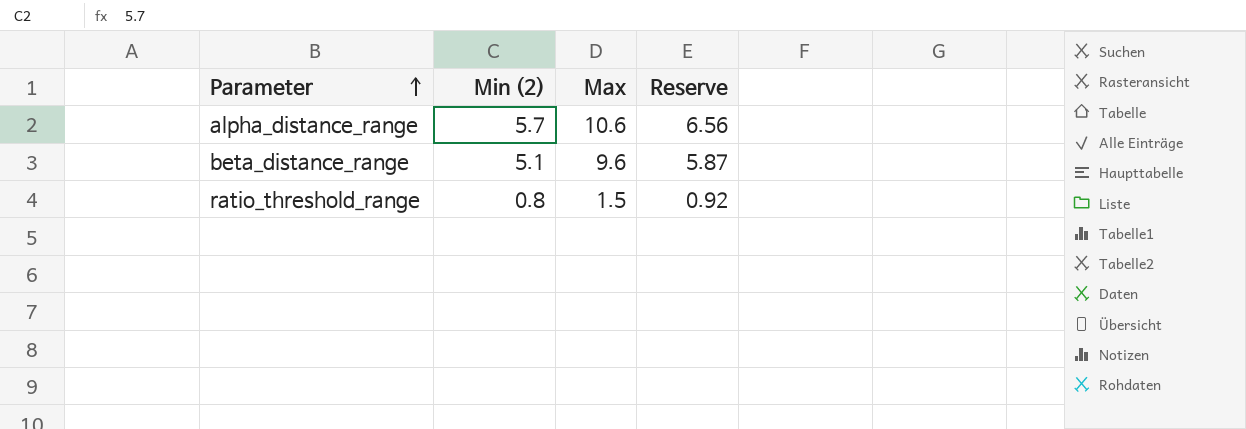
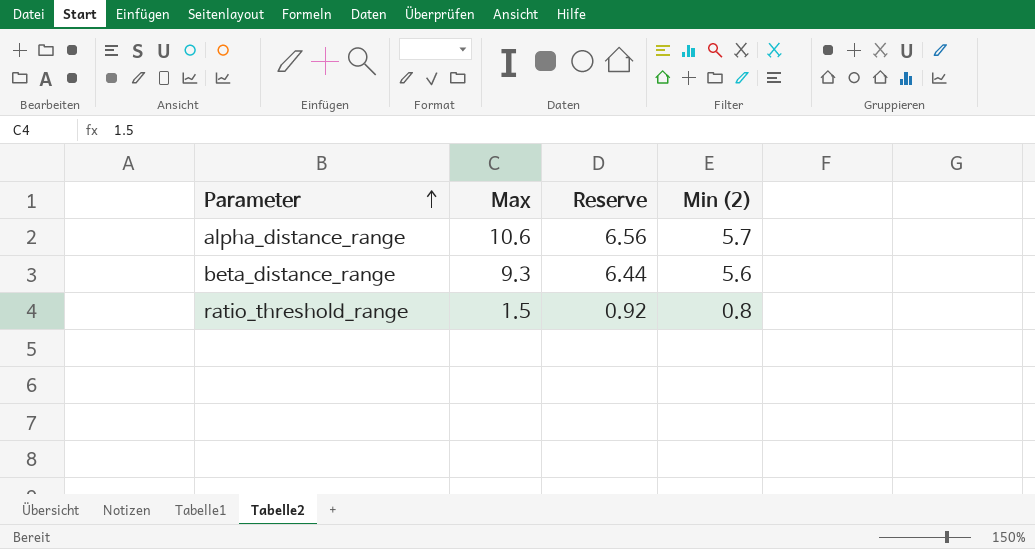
column Min (2) | position: 2 -> 4
beta_distance_range | Max: 9.6 -> 9.3
beta_distance_range | Reserve: 5.87 -> 6.44
beta_distance_range | Min (2): 5.1 -> 5.6

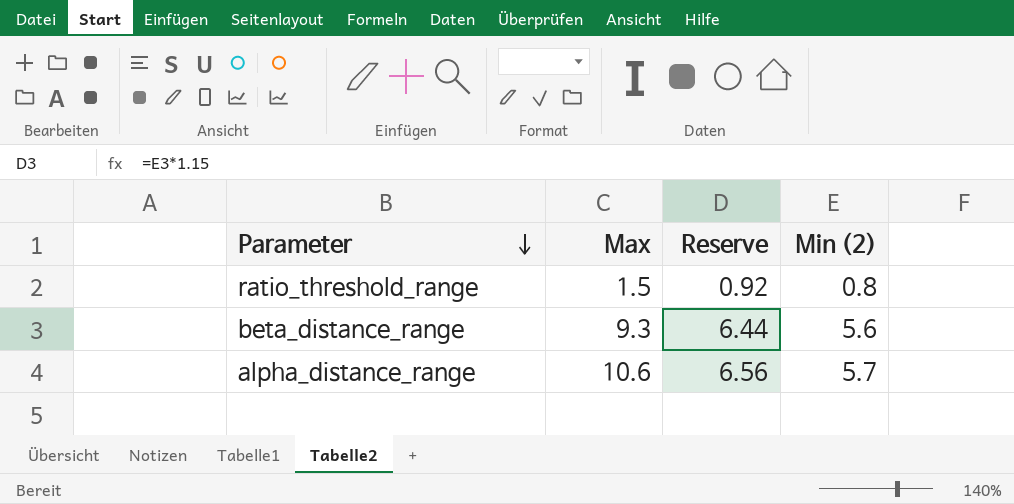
row order: Parameter ascending -> Parameter descending

